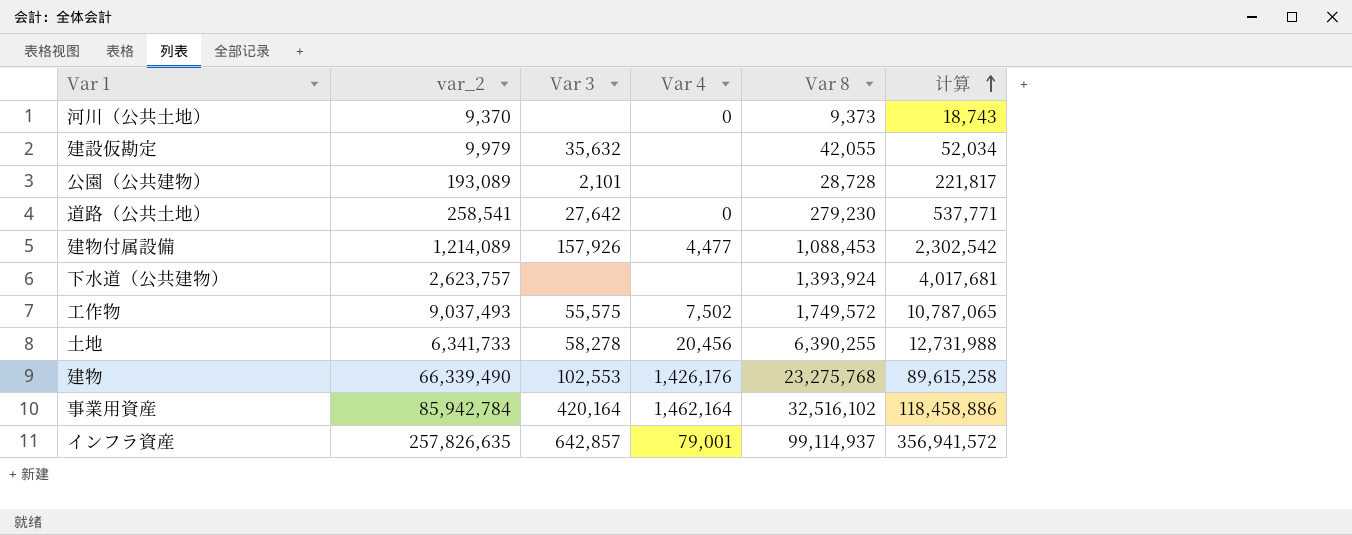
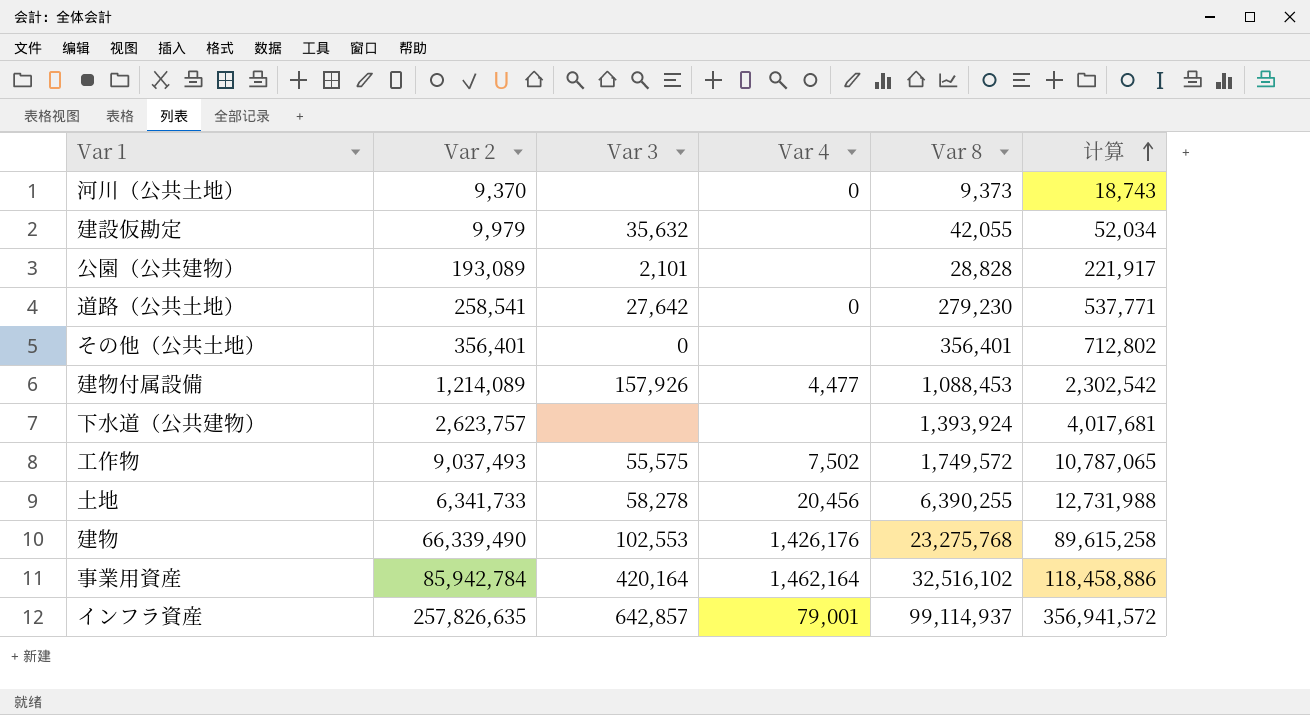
column name: var_2 -> Var 2
公園（公共建物） | Var 8: 28,728 -> 28,828
公園（公共建物） | 计算: 221,817 -> 221,917
row その他（公共土地）: none -> 356,401 | 0 | none | 356,401 | 712,802

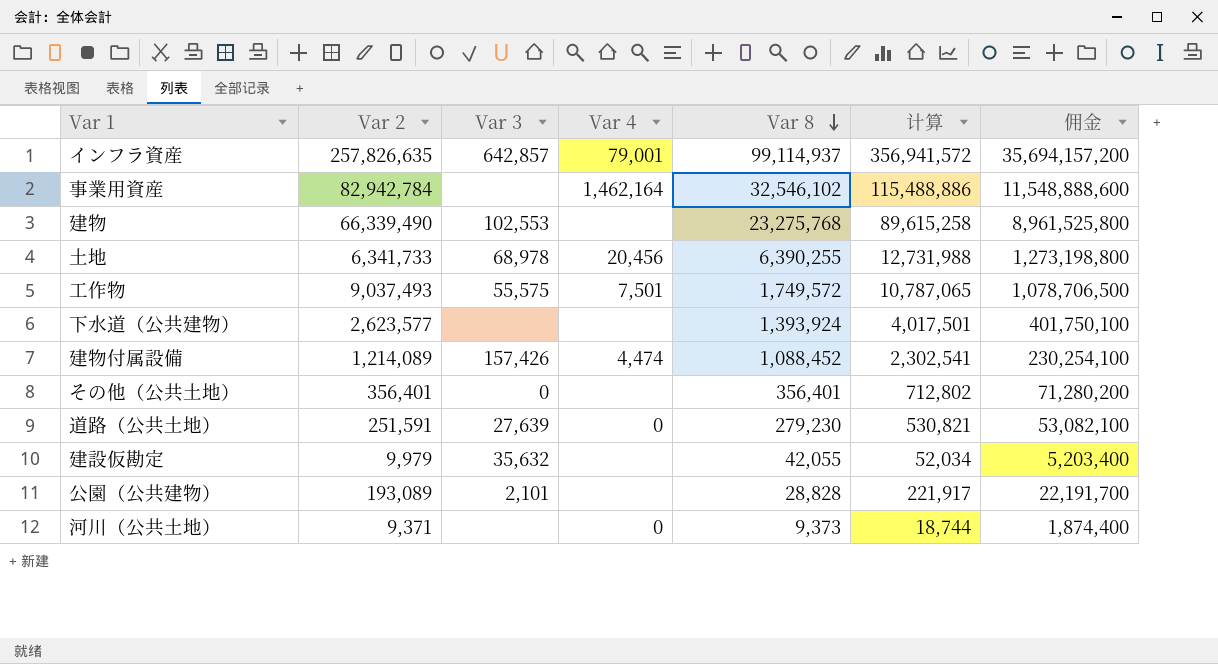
row order: 计算 ascending -> Var 8 descending
column 佣金 | formula: none -> [计算] * 100
事業用資産 | Var 2: 85,942,784 -> 82,942,784
事業用資産 | Var 3: 420,164 -> none
事業用資産 | Var 8: 32,516,102 -> 32,546,102
事業用資産 | 计算: 118,458,886 -> 115,488,886
建物 | Var 4: 1,426,176 -> none
土地 | Var 3: 58,278 -> 68,978
工作物 | Var 4: 7,502 -> 7,501
下水道（公共建物） | Var 2: 2,623,757 -> 2,623,577
下水道（公共建物） | 计算: 4,017,681 -> 4,017,501
建物付属設備 | Var 3: 157,926 -> 157,426
建物付属設備 | Var 4: 4,477 -> 4,474
建物付属設備 | Var 8: 1,088,453 -> 1,088,452
建物付属設備 | 计算: 2,302,542 -> 2,302,541
道路（公共土地） | Var 2: 258,541 -> 251,591
道路（公共土地） | Var 3: 27,642 -> 27,639
道路（公共土地） | 计算: 537,771 -> 530,821
河川（公共土地） | Var 2: 9,370 -> 9,371
河川（公共土地） | 计算: 18,743 -> 18,744

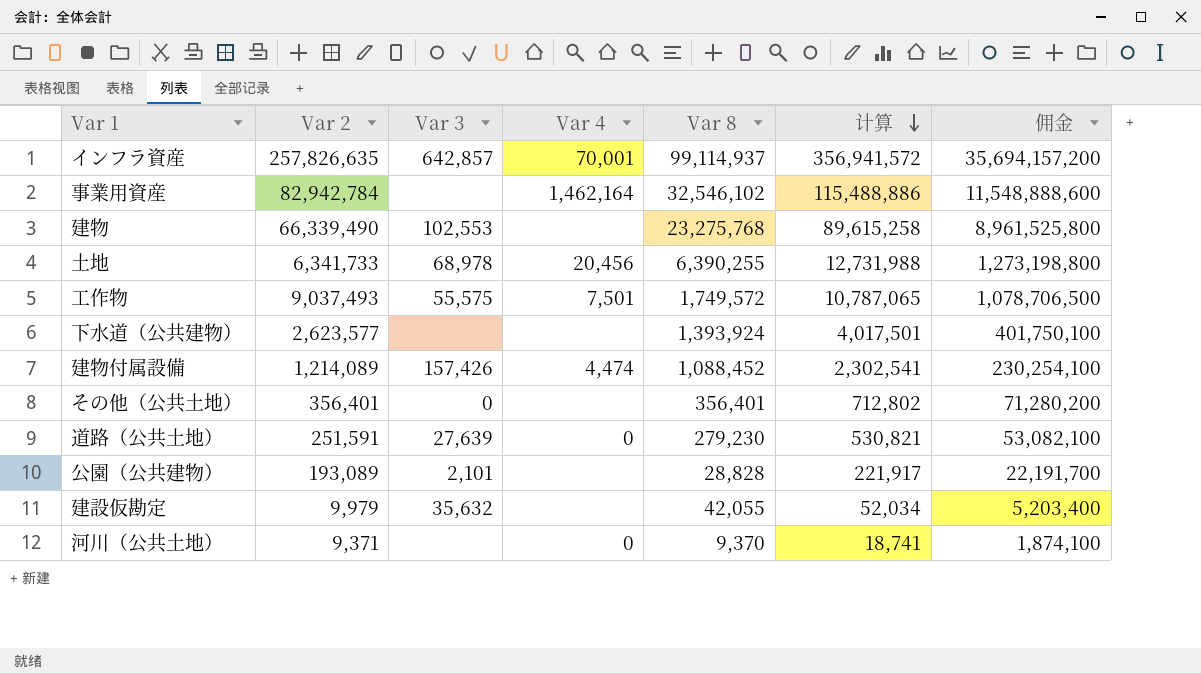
row order: Var 8 descending -> 计算 descending
インフラ資産 | Var 4: 79,001 -> 70,001
河川（公共土地） | Var 8: 9,373 -> 9,370
河川（公共土地） | 计算: 18,744 -> 18,741
河川（公共土地） | 佣金: 1,874,400 -> 1,874,100

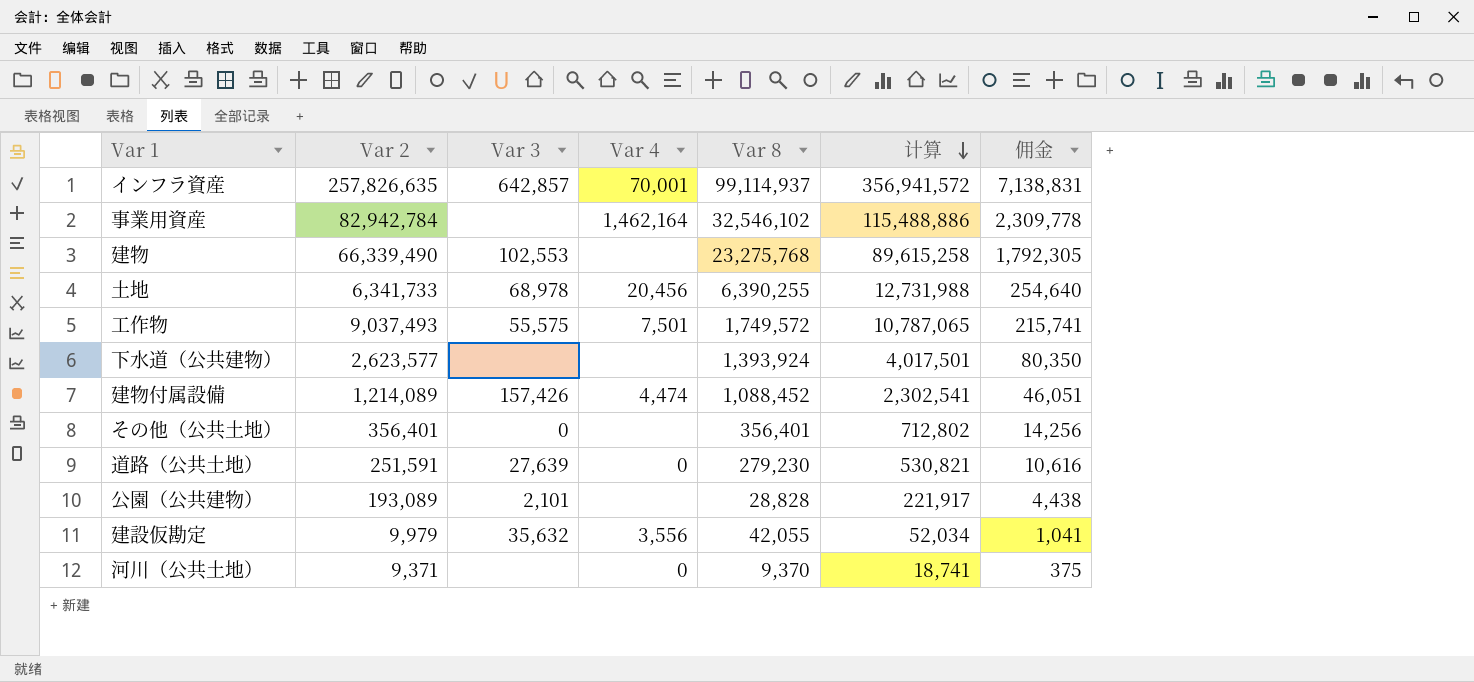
column 佣金 | formula: [计算] * 100 -> [计算] * 0.02
建設仮勘定 | Var 4: none -> 3,556

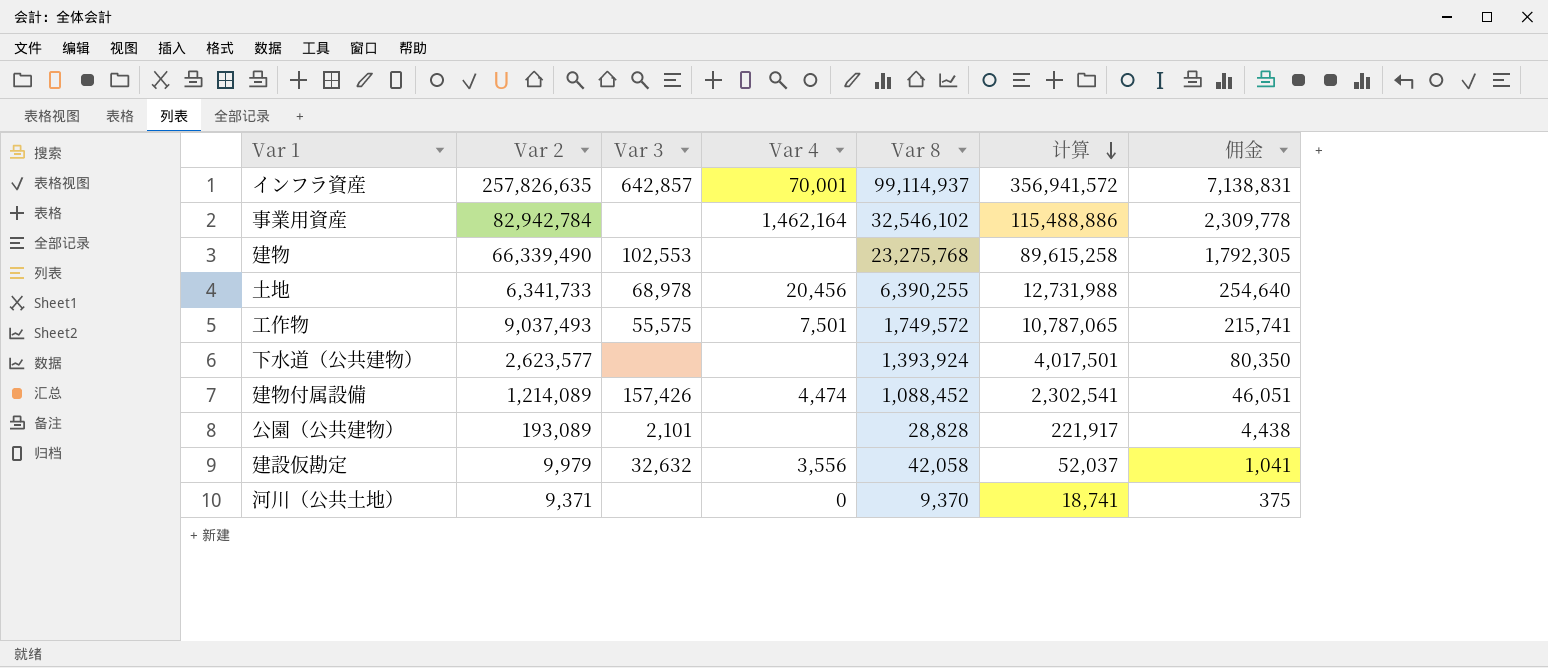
row その他（公共土地）: 356,401 | 0 | none | 356,401 | 712,802 | 14,256 -> none
row 道路（公共土地）: 251,591 | 27,639 | 0 | 279,230 | 530,821 | 10,616 -> none
建設仮勘定 | Var 3: 35,632 -> 32,632
建設仮勘定 | Var 8: 42,055 -> 42,058
建設仮勘定 | 计算: 52,034 -> 52,037

